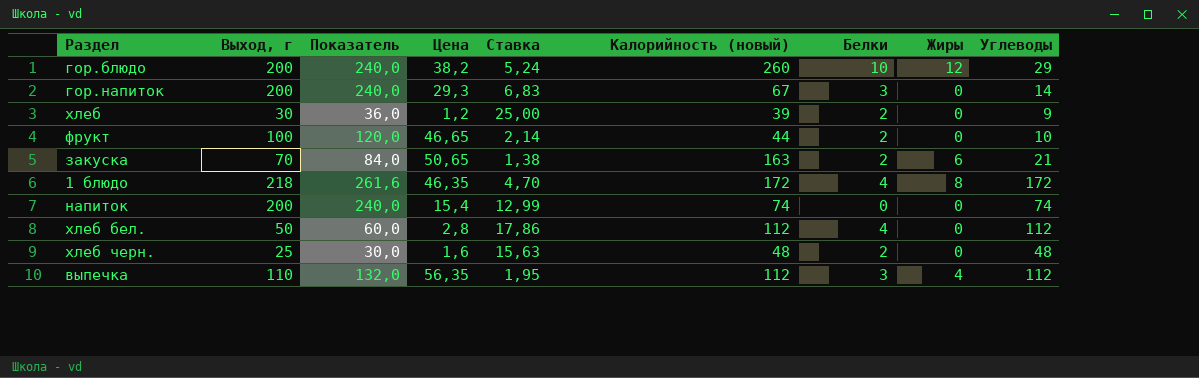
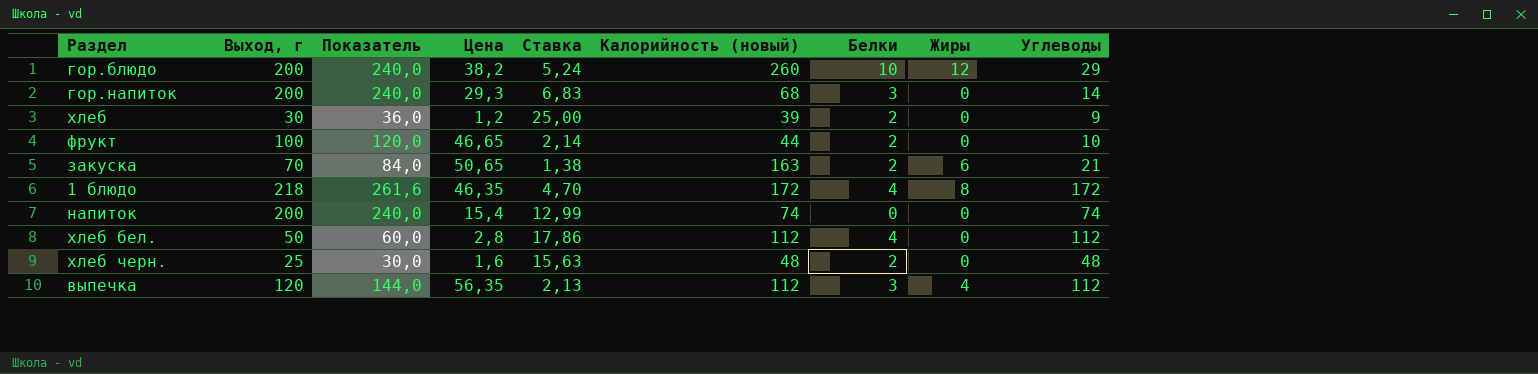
гор.напиток | Калорийность (новый): 67 -> 68
выпечка | Выход, г: 110 -> 120
выпечка | Показатель: 132,0 -> 144,0
выпечка | Ставка: 1,95 -> 2,13

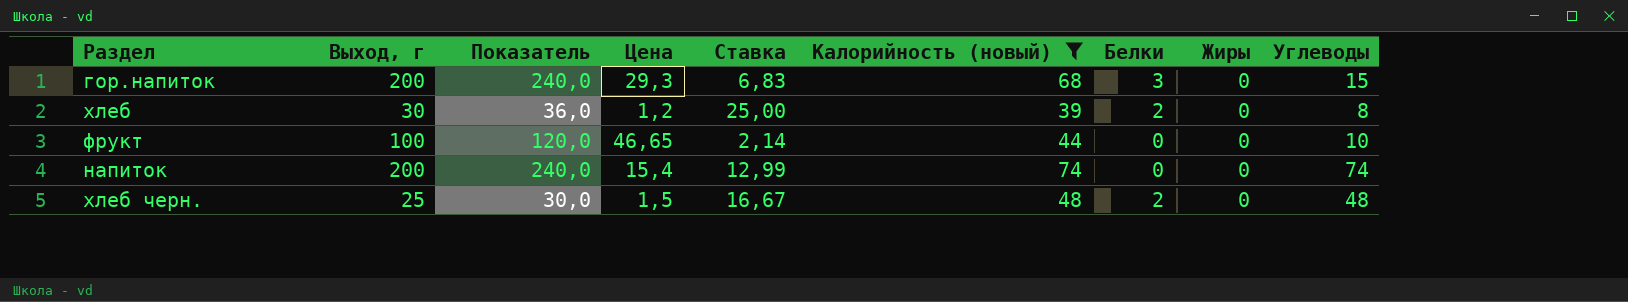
filter: none -> Калорийность (новый) <= 74
гор.напиток | Углеводы: 14 -> 15
хлеб | Углеводы: 9 -> 8
фрукт | Белки: 2 -> 0
хлеб черн. | Цена: 1,6 -> 1,5
хлеб черн. | Ставка: 15,63 -> 16,67

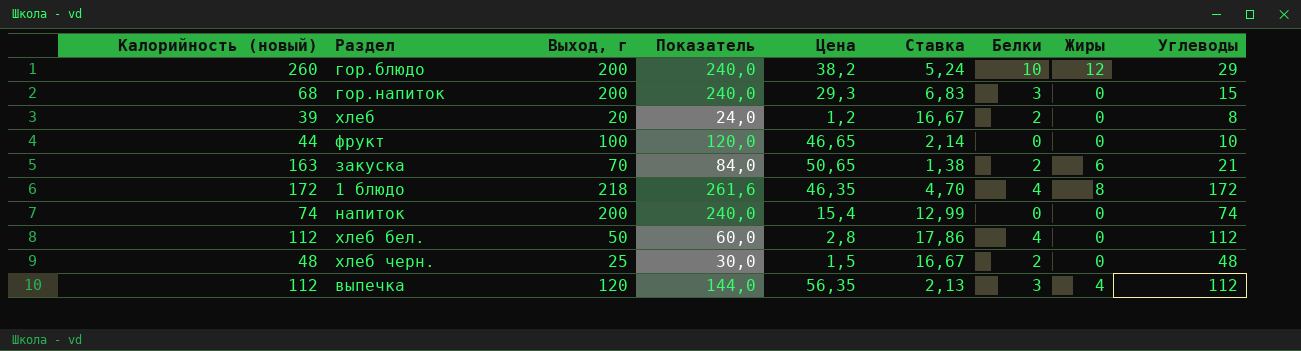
filter: Калорийность (новый) <= 74 -> none
column Калорийность (новый) | position: 6 -> 1
хлеб | Выход, г: 30 -> 20
хлеб | Показатель: 36,0 -> 24,0
хлеб | Ставка: 25,00 -> 16,67

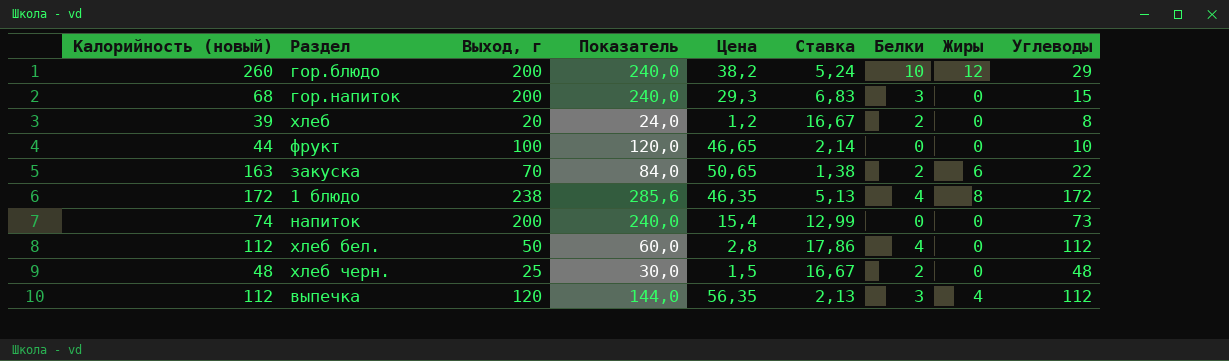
закуска | Углеводы: 21 -> 22
1 блюдо | Выход, г: 218 -> 238
1 блюдо | Показатель: 261,6 -> 285,6
1 блюдо | Ставка: 4,70 -> 5,13
напиток | Углеводы: 74 -> 73

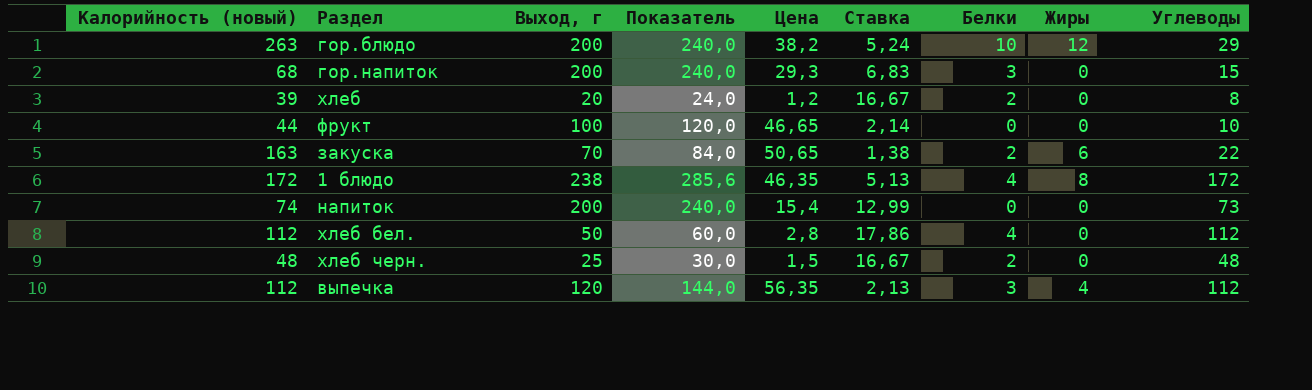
гор.блюдо | Калорийность (новый): 260 -> 263

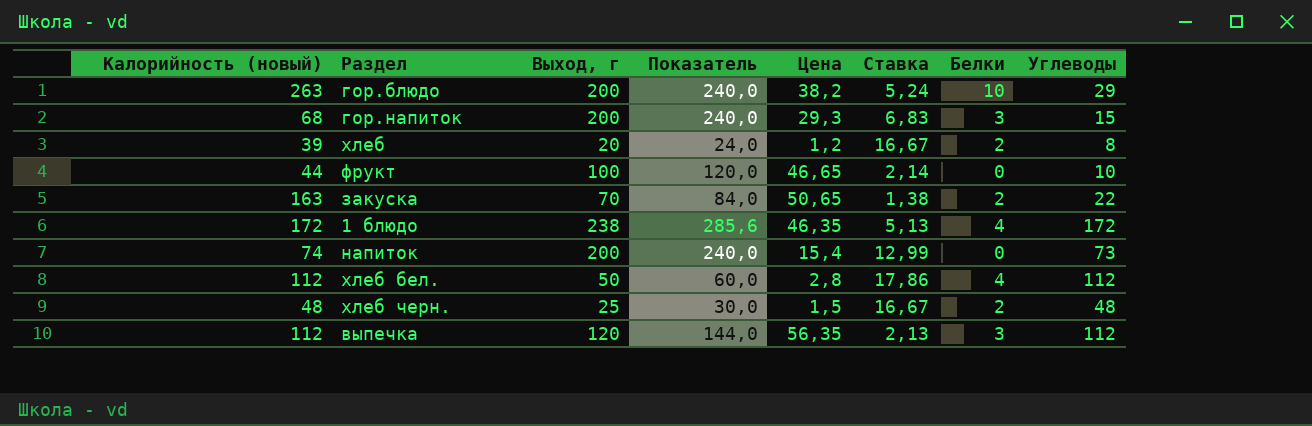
column Жиры | position: 8 -> none

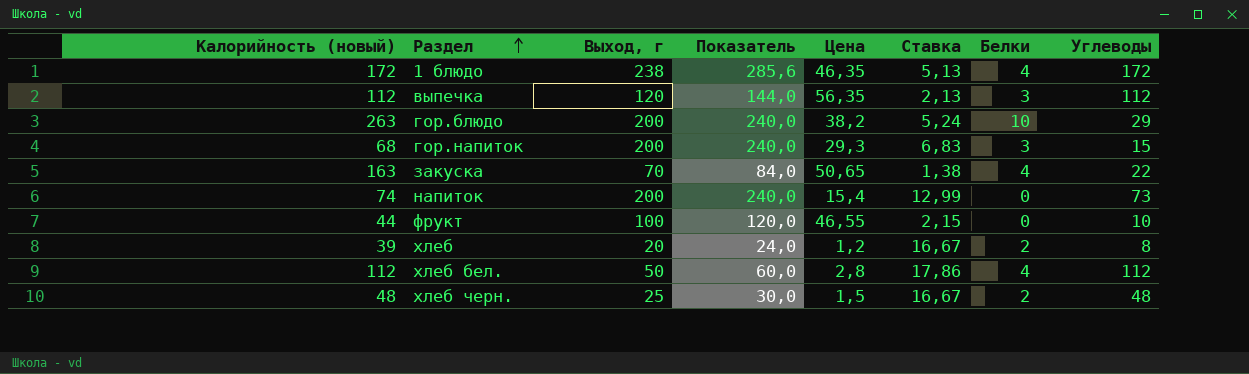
row order: none -> Раздел ascending
закуска | Белки: 2 -> 4
фрукт | Цена: 46,65 -> 46,55
фрукт | Ставка: 2,14 -> 2,15

